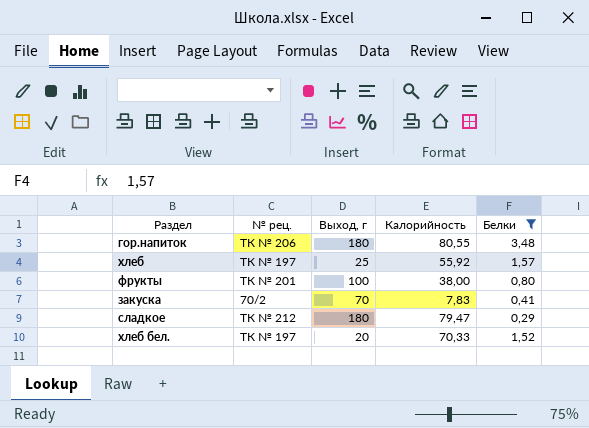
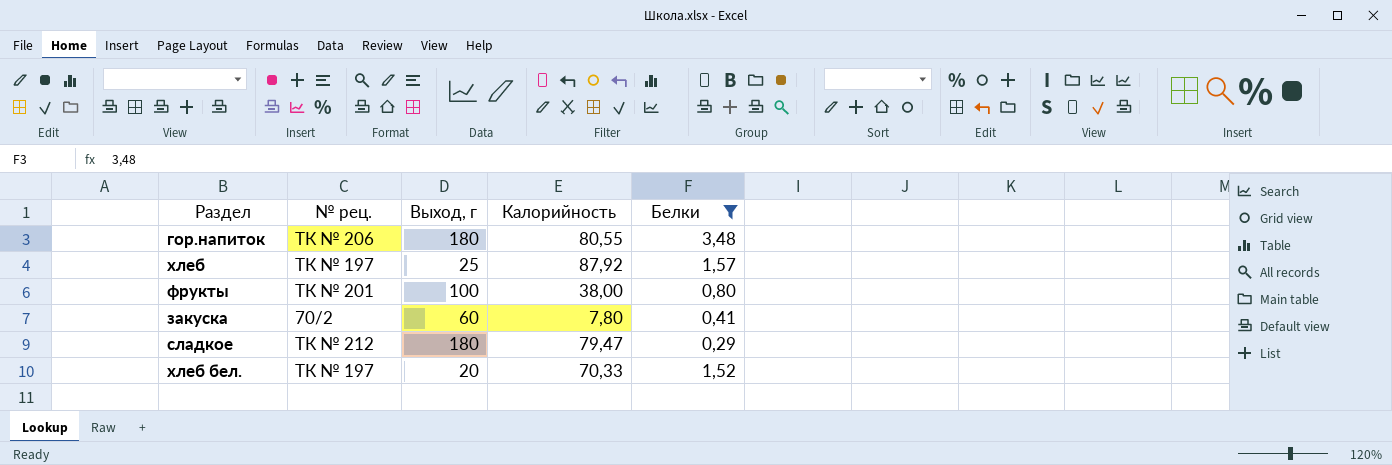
хлеб | Калорийность: 55,92 -> 87,92
закуска | Выход, г: 70 -> 60
закуска | Калорийность: 7,83 -> 7,80

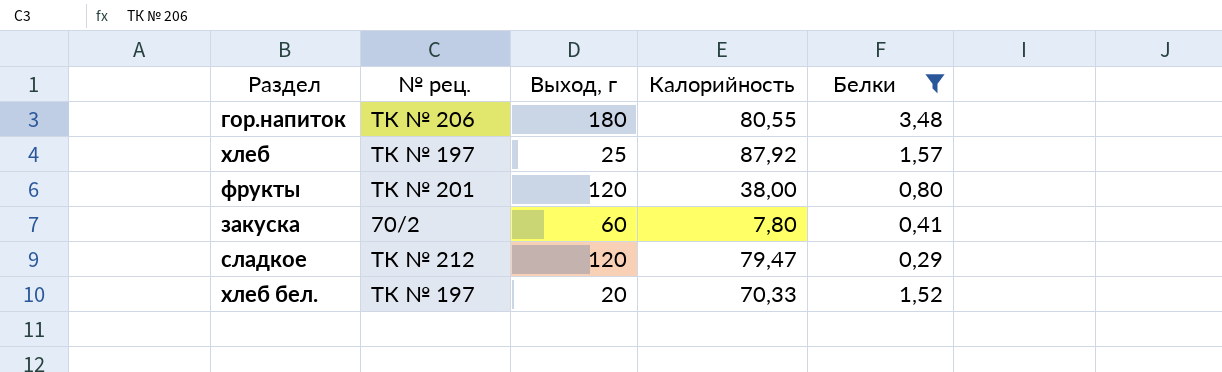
фрукты | Выход, г: 100 -> 120
сладкое | Выход, г: 180 -> 120

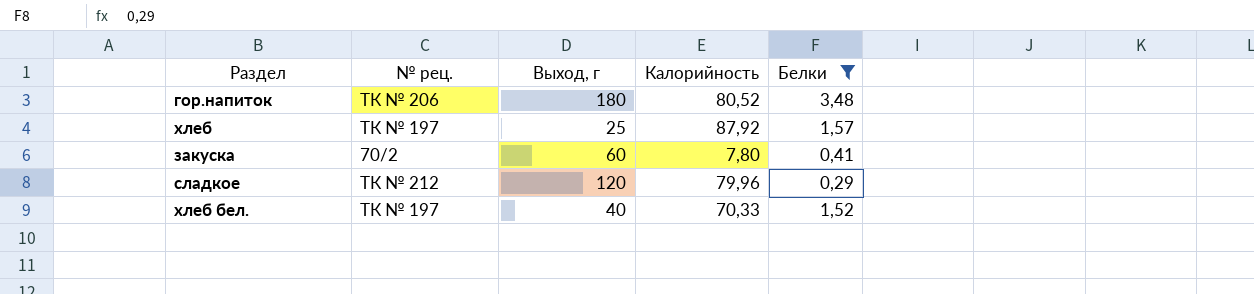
row фрукты: ТК № 201 | 120 | 38,00 | 0,80 -> none
гор.напиток | Калорийность: 80,55 -> 80,52
сладкое | Калорийность: 79,47 -> 79,96
хлеб бел. | Выход, г: 20 -> 40

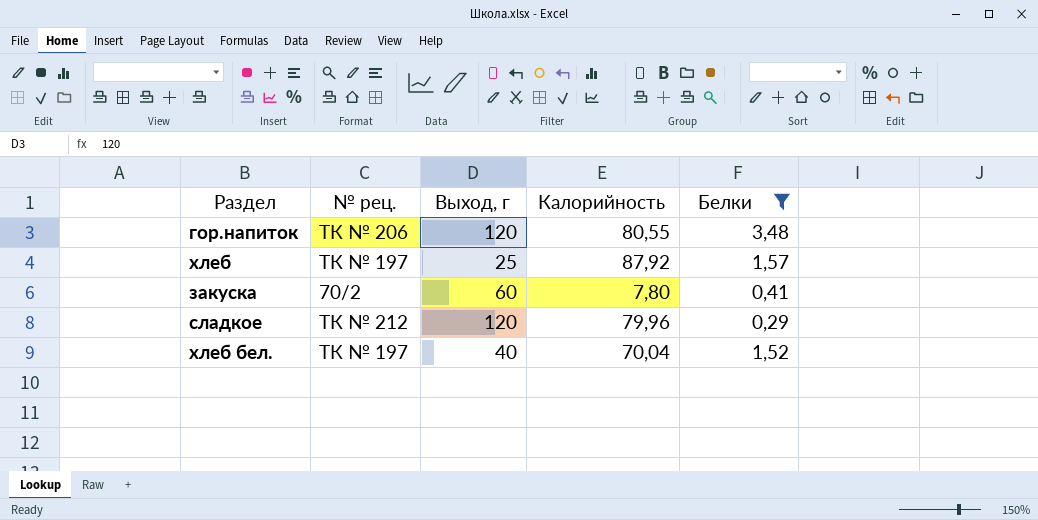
гор.напиток | Выход, г: 180 -> 120
гор.напиток | Калорийность: 80,52 -> 80,55
хлеб бел. | Калорийность: 70,33 -> 70,04

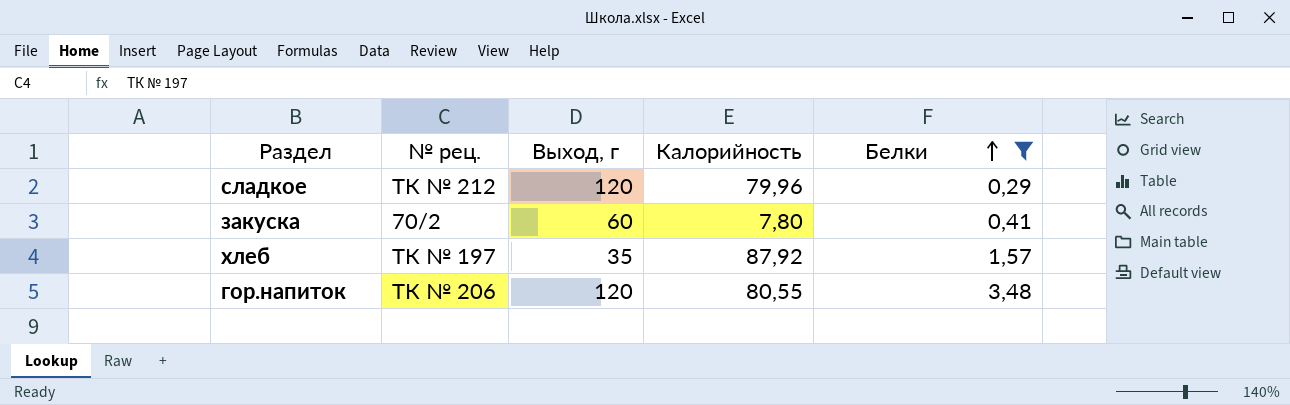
row order: none -> Белки ascending
row хлеб бел.: ТК № 197 | 40 | 70,04 | 1,52 -> none
хлеб | Выход, г: 25 -> 35

